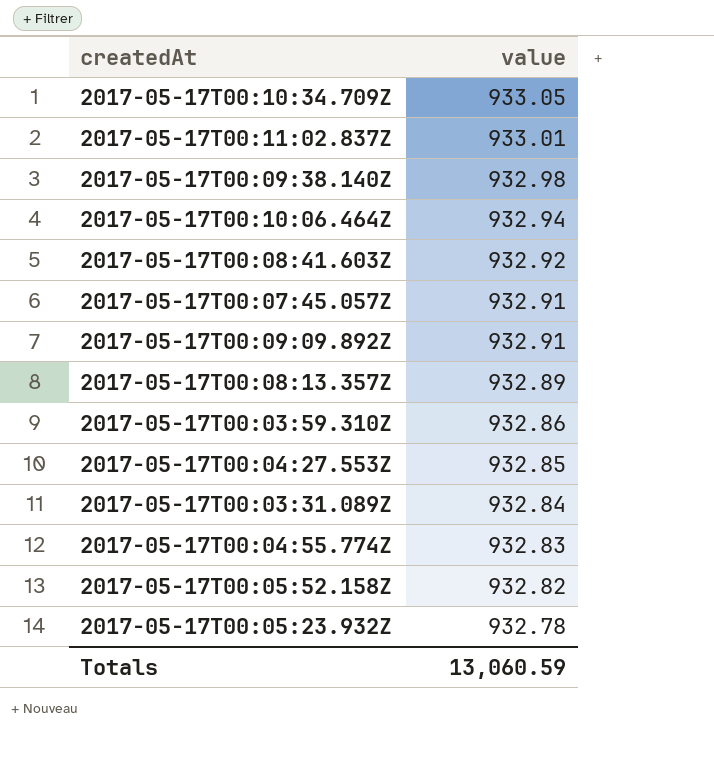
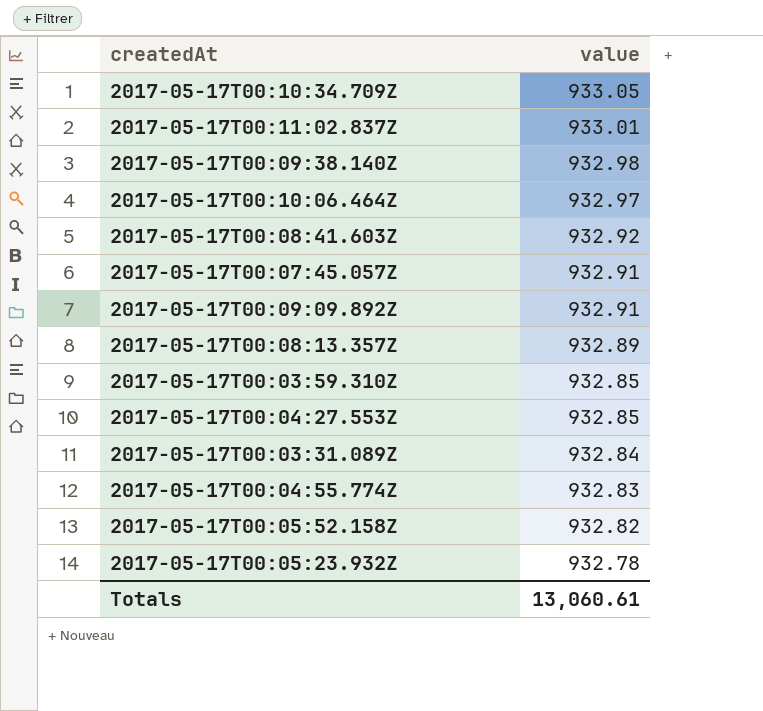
2017-05-17T00:10:06.464Z | value: 932.94 -> 932.97
2017-05-17T00:03:59.310Z | value: 932.86 -> 932.85
Totals | value: 13,060.59 -> 13,060.61

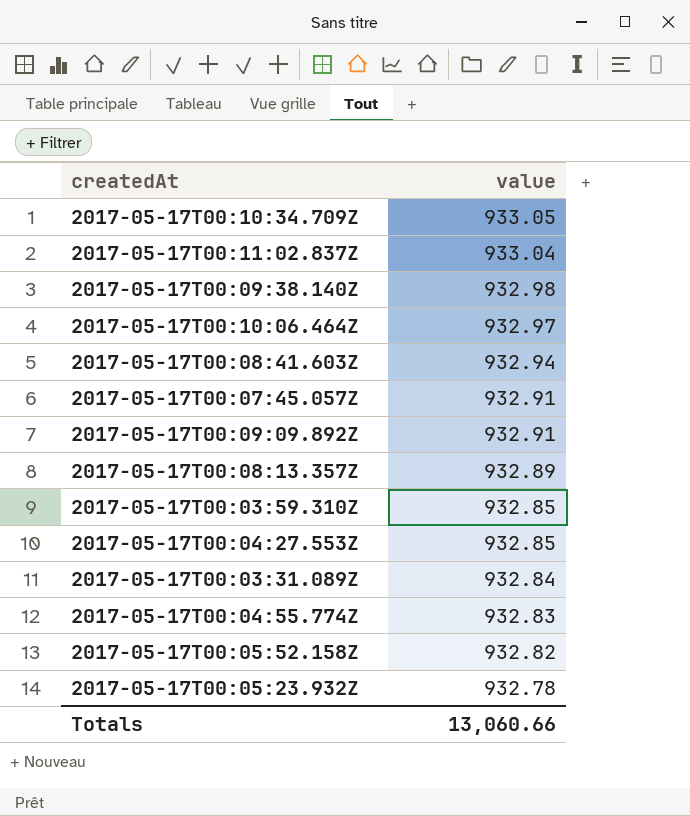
2017-05-17T00:11:02.837Z | value: 933.01 -> 933.04
2017-05-17T00:08:41.603Z | value: 932.92 -> 932.94
Totals | value: 13,060.61 -> 13,060.66

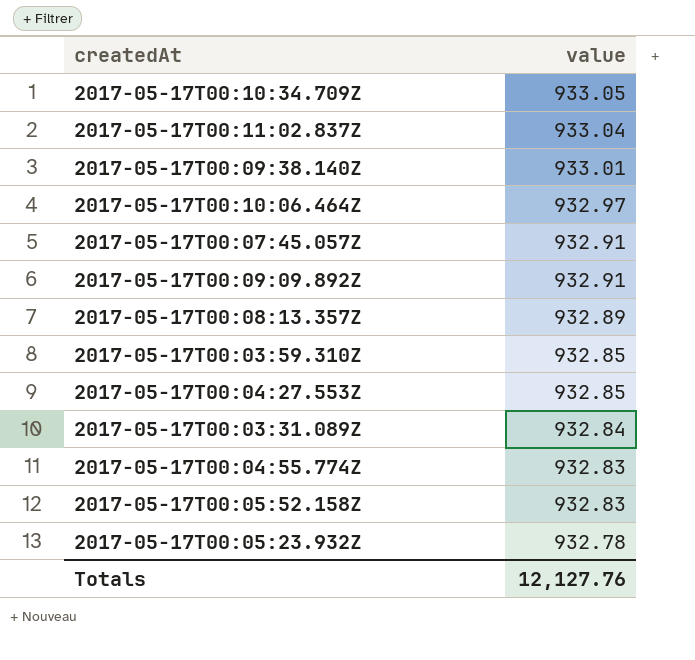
row 2017-05-17T00:08:41.603Z: 932.94 -> none
2017-05-17T00:09:38.140Z | value: 932.98 -> 933.01
2017-05-17T00:05:52.158Z | value: 932.82 -> 932.83
Totals | value: 13,060.66 -> 12,127.76

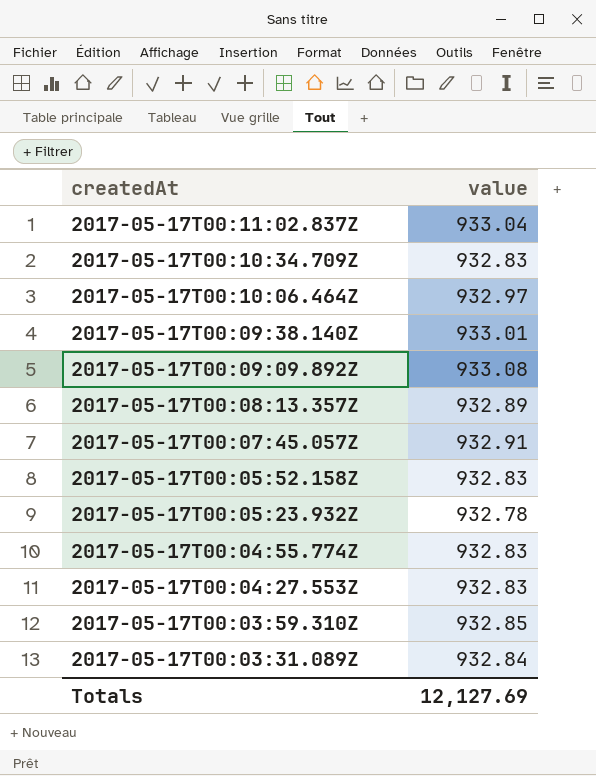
row order: value descending -> createdAt descending
2017-05-17T00:10:34.709Z | value: 933.05 -> 932.83
2017-05-17T00:09:09.892Z | value: 932.91 -> 933.08
2017-05-17T00:04:27.553Z | value: 932.85 -> 932.83
Totals | value: 12,127.76 -> 12,127.69

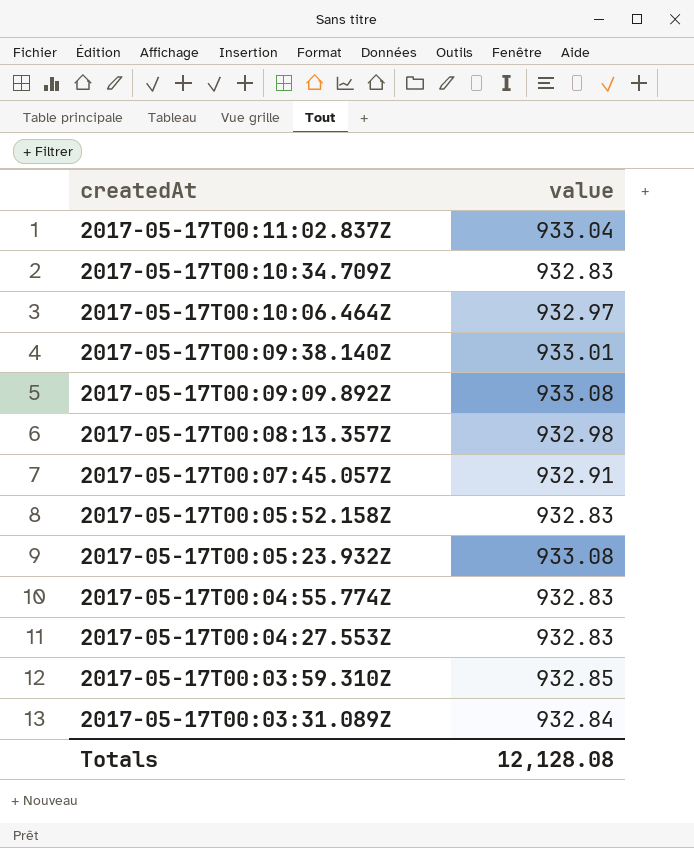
2017-05-17T00:08:13.357Z | value: 932.89 -> 932.98
2017-05-17T00:05:23.932Z | value: 932.78 -> 933.08
Totals | value: 12,127.69 -> 12,128.08

